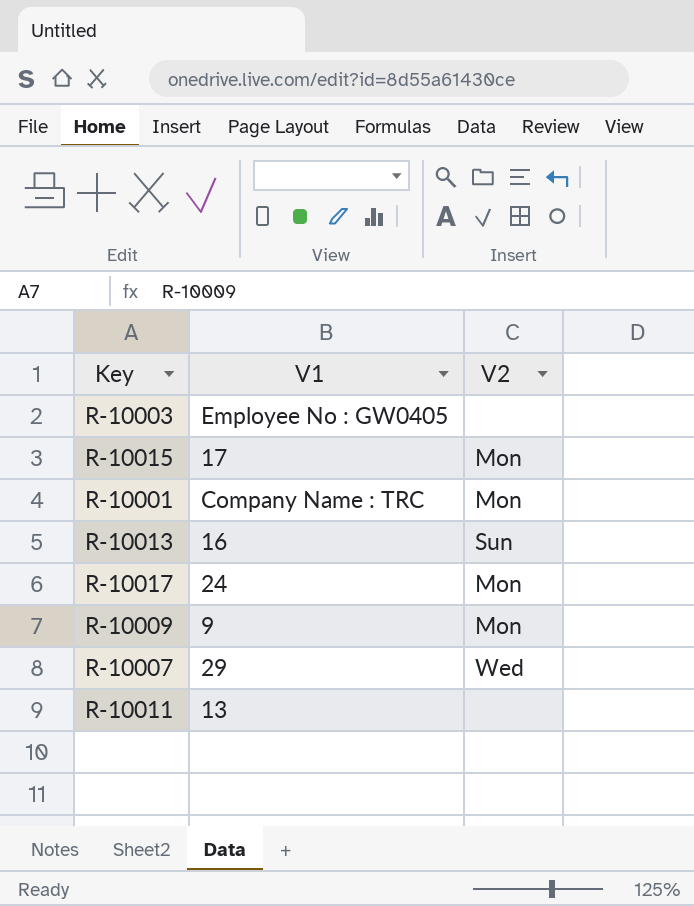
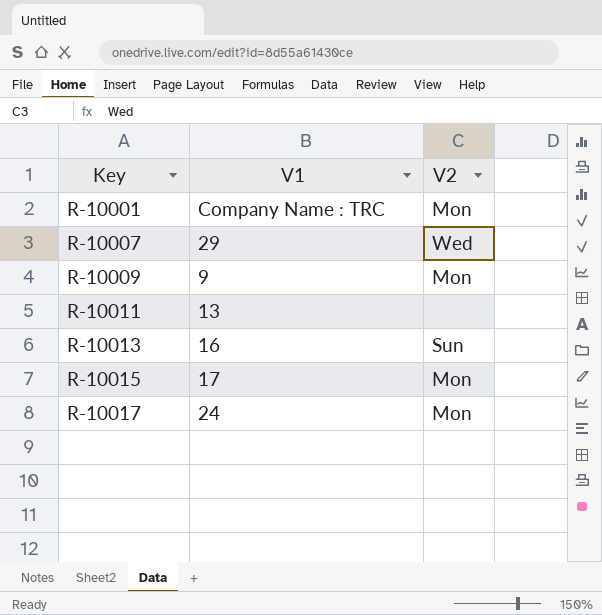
row order: none -> Key ascending
row R-10003: Employee No : GW0405 | none -> none

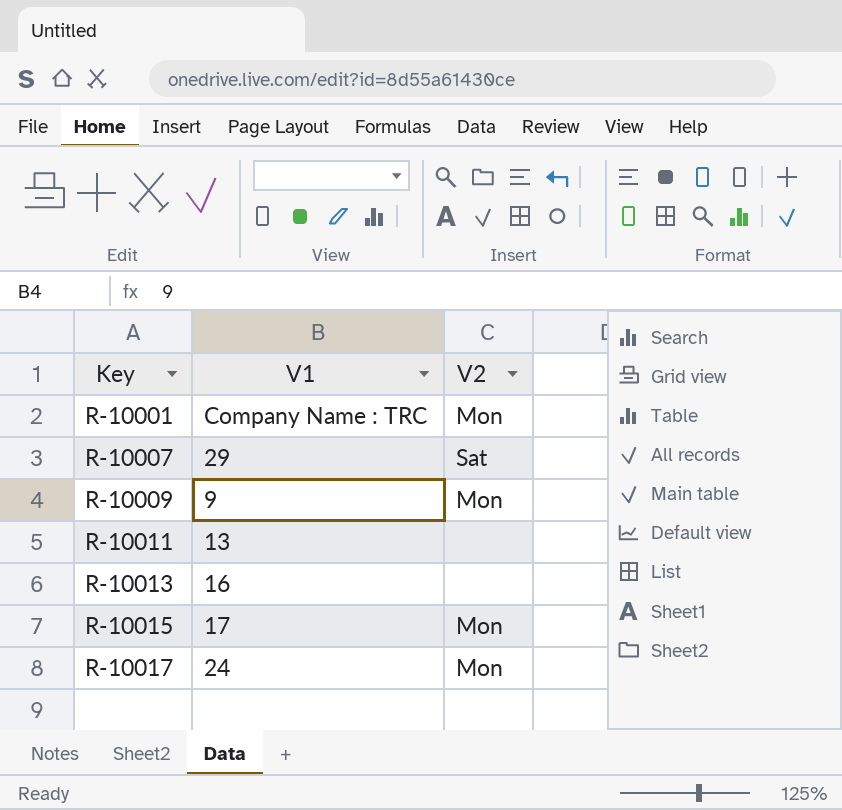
R-10007 | V2: Wed -> Sat
R-10013 | V2: Sun -> none

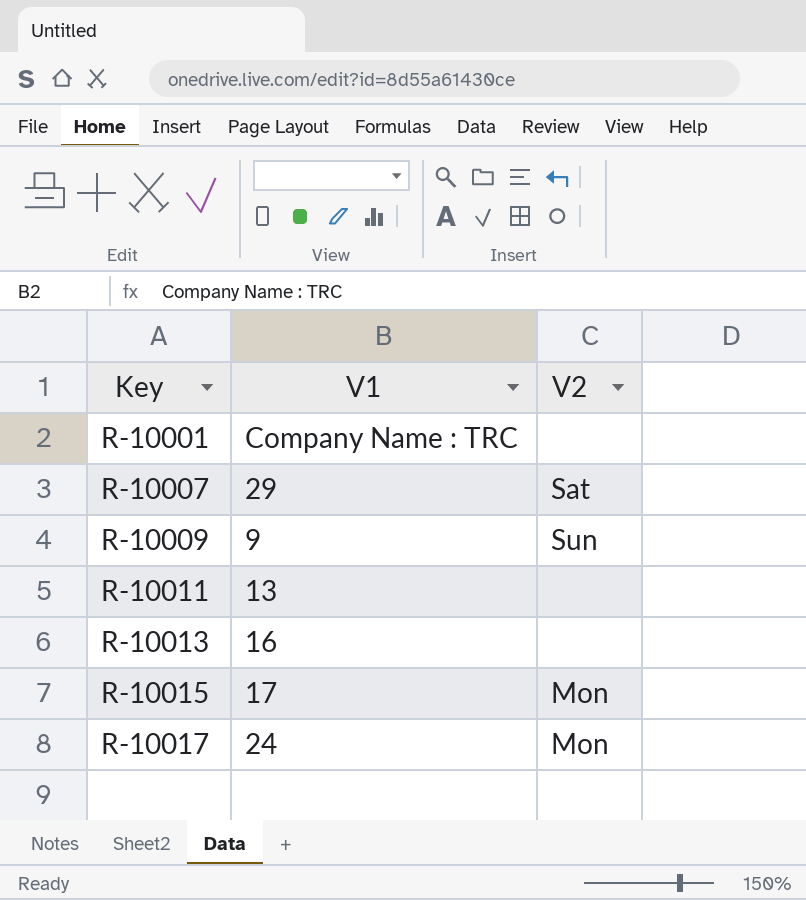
R-10001 | V2: Mon -> none
R-10009 | V2: Mon -> Sun

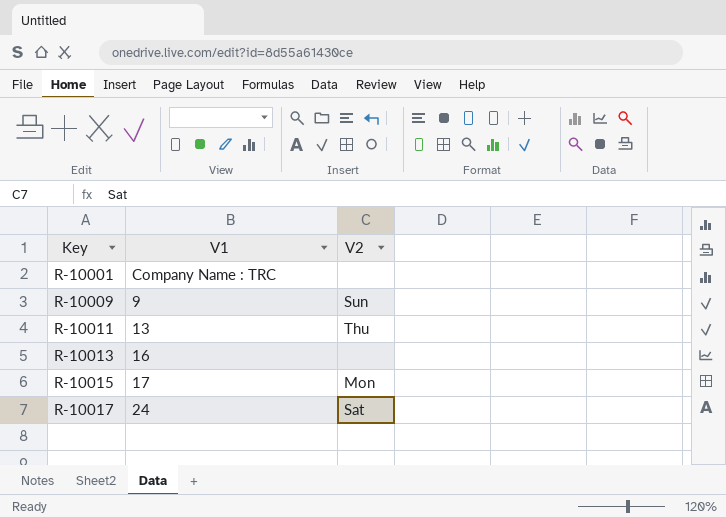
row R-10007: 29 | Sat -> none
R-10011 | V2: none -> Thu
R-10017 | V2: Mon -> Sat

